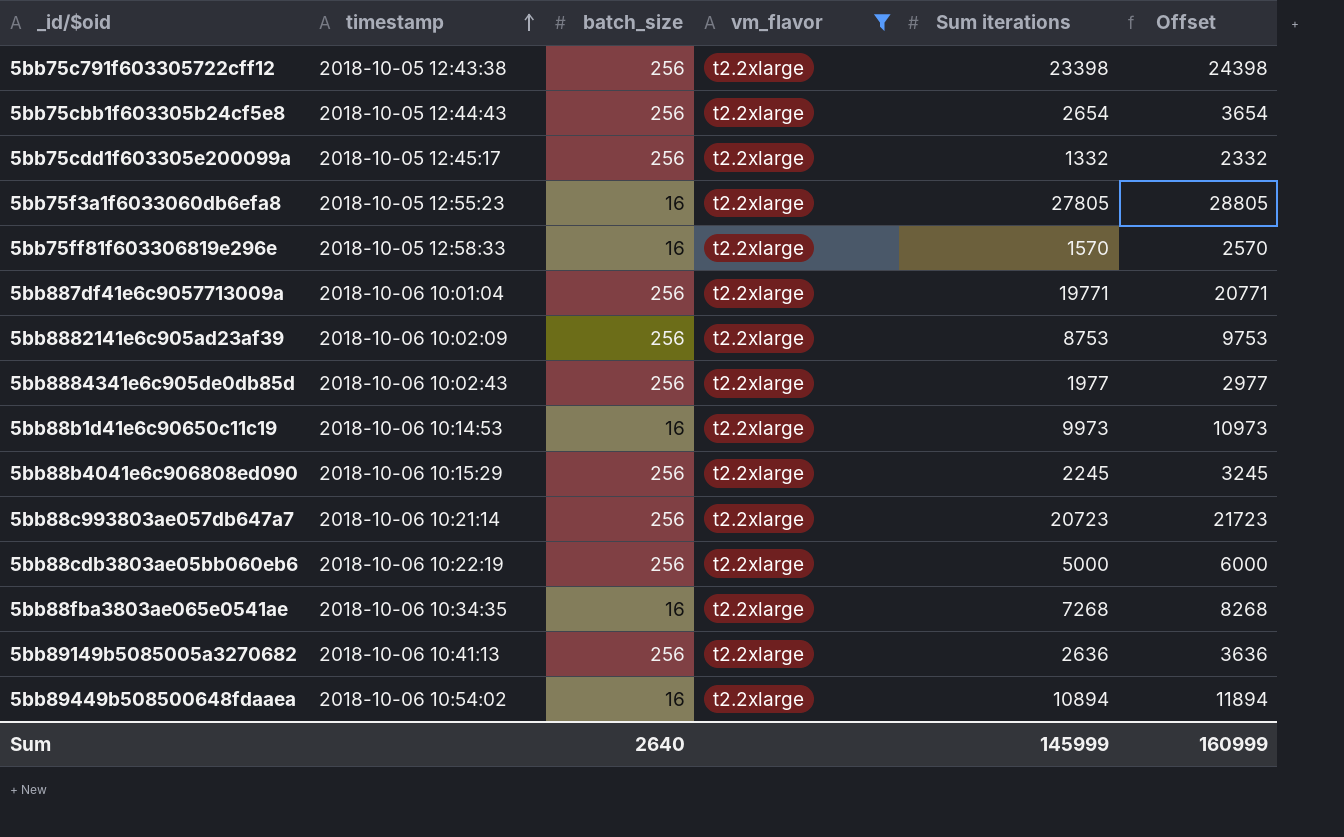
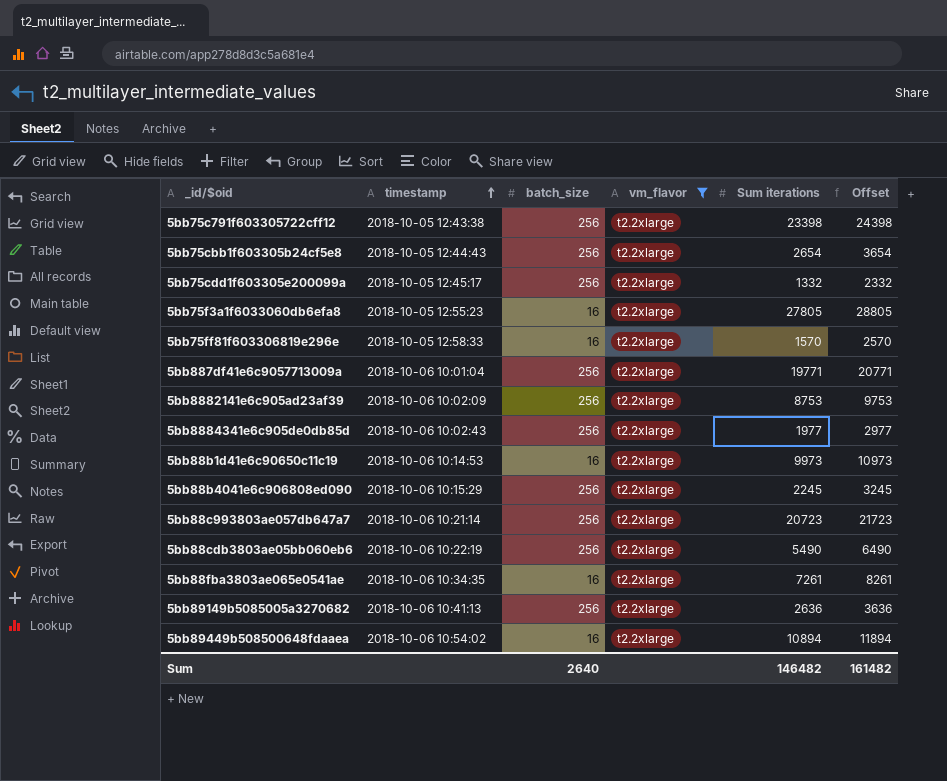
5bb88cdb3803ae05bb060eb6 | Sum iterations: 5000 -> 5490
5bb88cdb3803ae05bb060eb6 | Offset: 6000 -> 6490
5bb88fba3803ae065e0541ae | Sum iterations: 7268 -> 7261
5bb88fba3803ae065e0541ae | Offset: 8268 -> 8261
Sum | Sum iterations: 145999 -> 146482
Sum | Offset: 160999 -> 161482

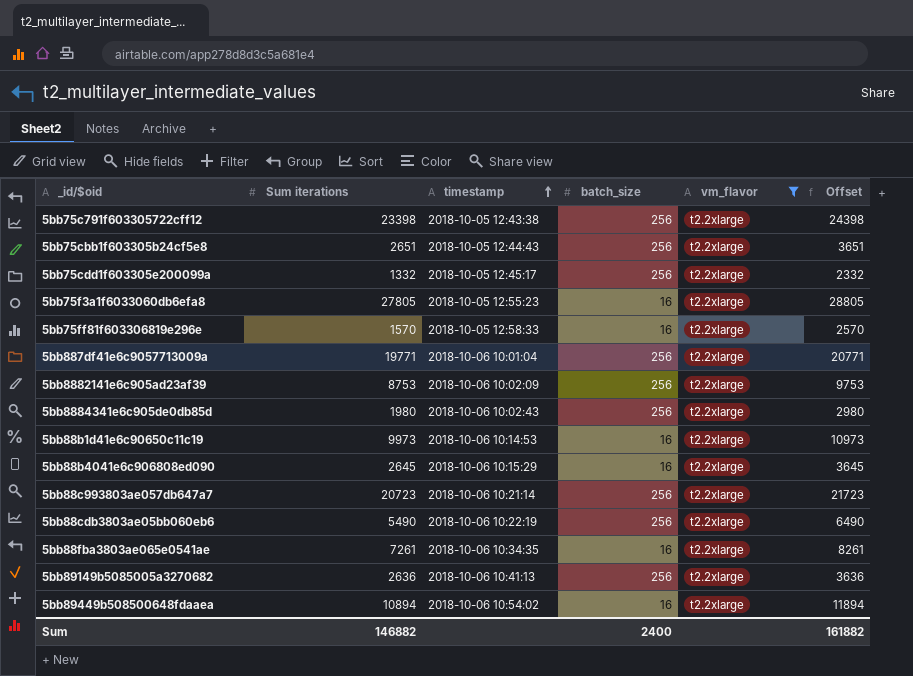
column Sum iterations | position: 5 -> 2
5bb75cbb1f603305b24cf5e8 | Sum iterations: 2654 -> 2651
5bb75cbb1f603305b24cf5e8 | Offset: 3654 -> 3651
5bb8884341e6c905de0db85d | Sum iterations: 1977 -> 1980
5bb8884341e6c905de0db85d | Offset: 2977 -> 2980
5bb88b4041e6c906808ed090 | Sum iterations: 2245 -> 2645
5bb88b4041e6c906808ed090 | batch_size: 256 -> 16
5bb88b4041e6c906808ed090 | Offset: 3245 -> 3645
Sum | Sum iterations: 146482 -> 146882
Sum | batch_size: 2640 -> 2400
Sum | Offset: 161482 -> 161882

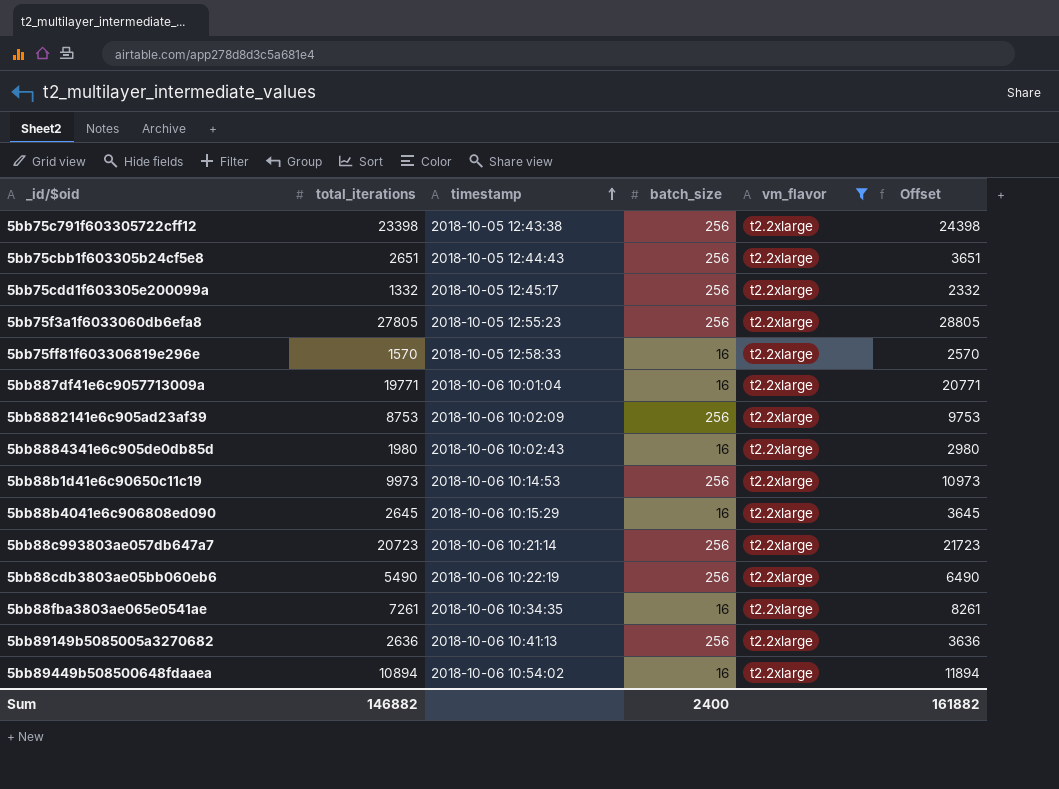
column name: Sum iterations -> total_iterations
5bb75f3a1f6033060db6efa8 | batch_size: 16 -> 256
5bb887df41e6c9057713009a | batch_size: 256 -> 16
5bb8884341e6c905de0db85d | batch_size: 256 -> 16
5bb88b1d41e6c90650c11c19 | batch_size: 16 -> 256

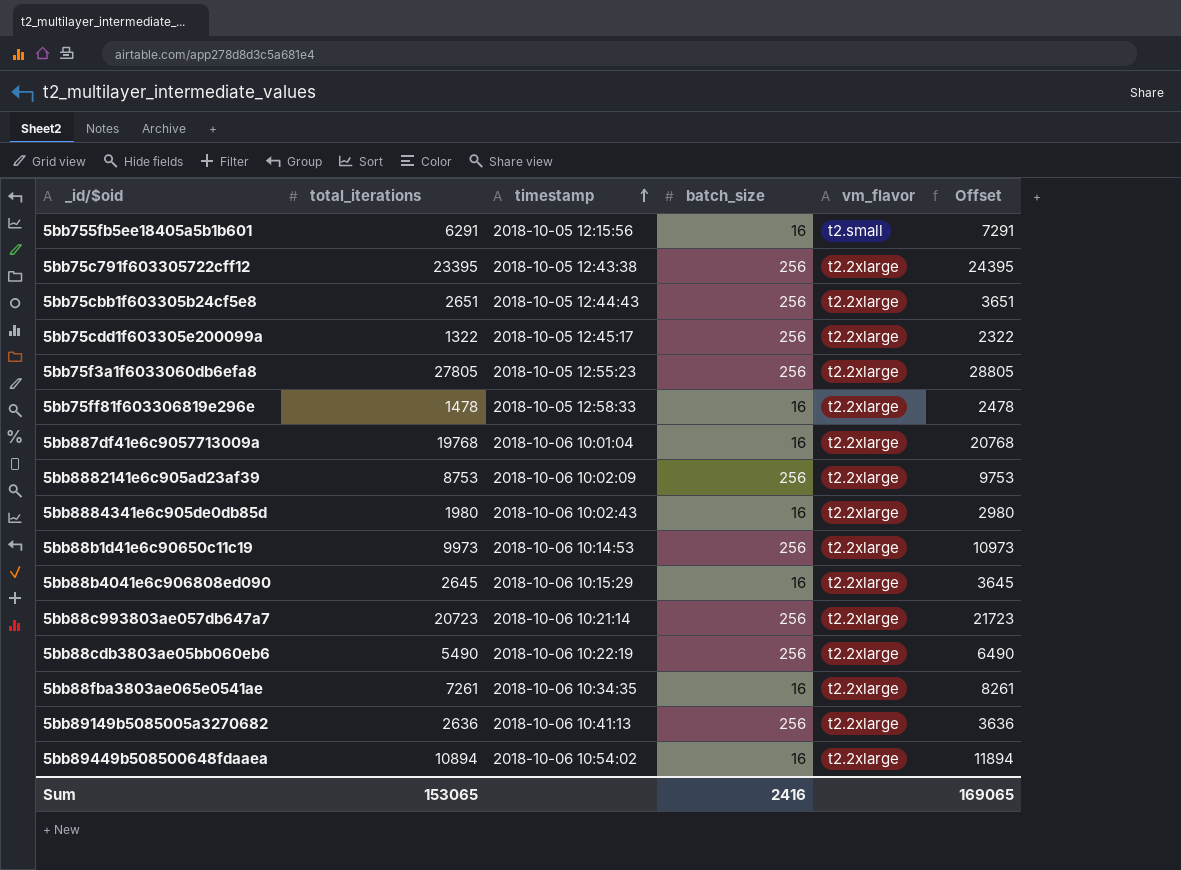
filter: vm_flavor = t2.2xlarge -> none
5bb75c791f603305722cff12 | total_iterations: 23398 -> 23395
5bb75c791f603305722cff12 | Offset: 24398 -> 24395
5bb75cdd1f603305e200099a | total_iterations: 1332 -> 1322
5bb75cdd1f603305e200099a | Offset: 2332 -> 2322
5bb75ff81f603306819e296e | total_iterations: 1570 -> 1478
5bb75ff81f603306819e296e | Offset: 2570 -> 2478
5bb887df41e6c9057713009a | total_iterations: 19771 -> 19768
5bb887df41e6c9057713009a | Offset: 20771 -> 20768
Sum | total_iterations: 146882 -> 153065
Sum | batch_size: 2400 -> 2416
Sum | Offset: 161882 -> 169065

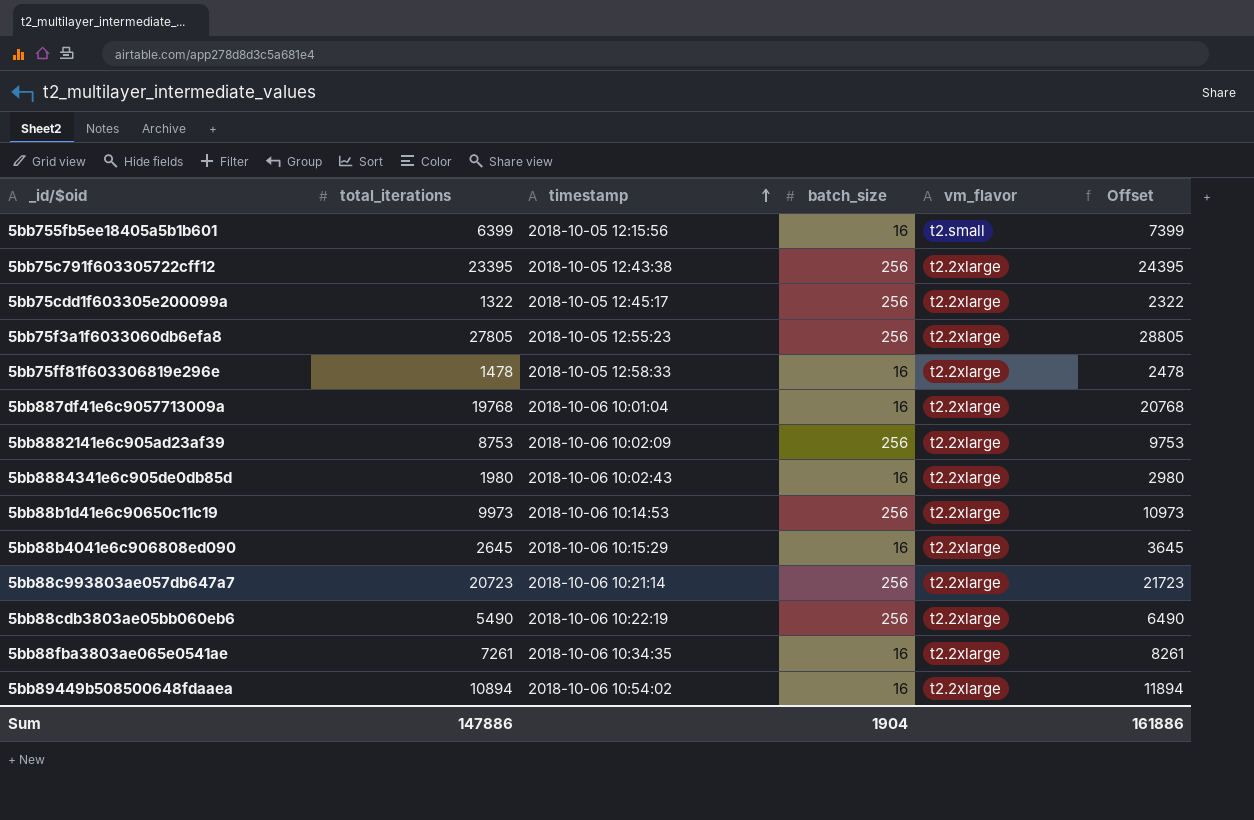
row 5bb75cbb1f603305b24cf5e8: 2651 | 2018-10-05 12:44:43 | 256 | t2.2xlarge | 3651 -> none
row 5bb89149b5085005a3270682: 2636 | 2018-10-06 10:41:13 | 256 | t2.2xlarge | 3636 -> none
5bb755fb5ee18405a5b1b601 | total_iterations: 6291 -> 6399
5bb755fb5ee18405a5b1b601 | Offset: 7291 -> 7399
Sum | total_iterations: 153065 -> 147886
Sum | batch_size: 2416 -> 1904
Sum | Offset: 169065 -> 161886

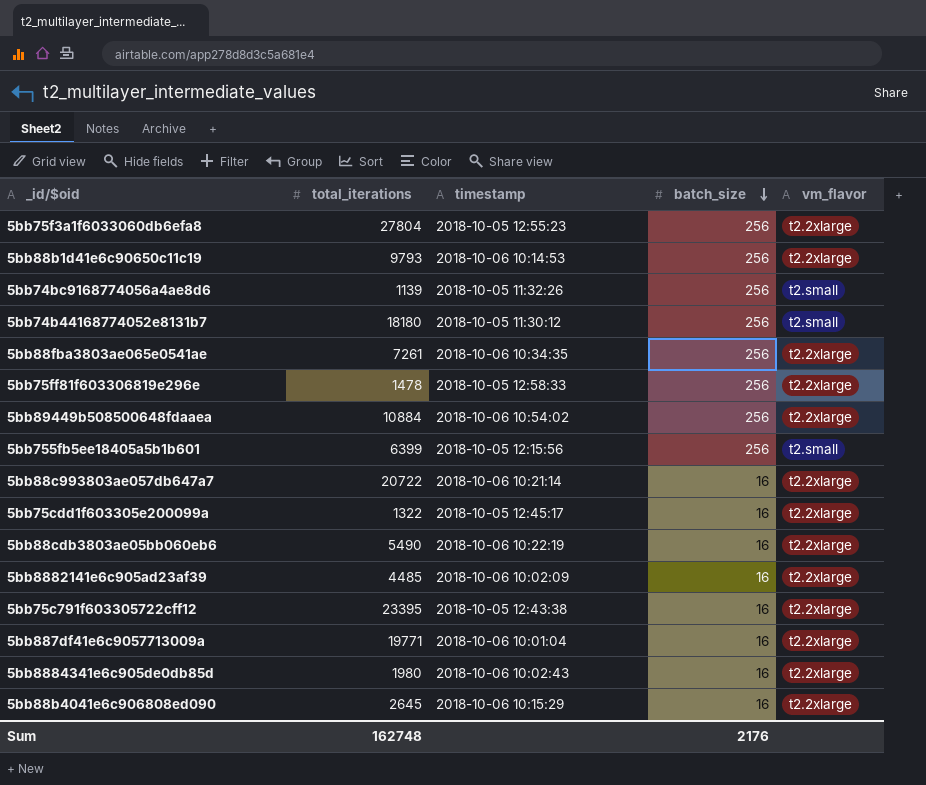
row order: timestamp ascending -> batch_size descending
column Offset | formula: [total_iterations] + 1000 -> none
5bb75f3a1f6033060db6efa8 | total_iterations: 27805 -> 27804
5bb88b1d41e6c90650c11c19 | total_iterations: 9973 -> 9793
row 5bb74bc9168774056a4ae8d6: none -> 1139 | 2018-10-05 11:32:26 | 256 | t2.small
row 5bb74b44168774052e8131b7: none -> 18180 | 2018-10-05 11:30:12 | 256 | t2.small
5bb88fba3803ae065e0541ae | batch_size: 16 -> 256
5bb75ff81f603306819e296e | batch_size: 16 -> 256
5bb89449b508500648fdaaea | total_iterations: 10894 -> 10884
5bb89449b508500648fdaaea | batch_size: 16 -> 256
5bb755fb5ee18405a5b1b601 | batch_size: 16 -> 256
5bb88c993803ae057db647a7 | total_iterations: 20723 -> 20722
5bb88c993803ae057db647a7 | batch_size: 256 -> 16
5bb75cdd1f603305e200099a | batch_size: 256 -> 16
5bb88cdb3803ae05bb060eb6 | batch_size: 256 -> 16
5bb8882141e6c905ad23af39 | total_iterations: 8753 -> 4485
5bb8882141e6c905ad23af39 | batch_size: 256 -> 16
5bb75c791f603305722cff12 | batch_size: 256 -> 16
5bb887df41e6c9057713009a | total_iterations: 19768 -> 19771
Sum | total_iterations: 147886 -> 162748
Sum | batch_size: 1904 -> 2176

